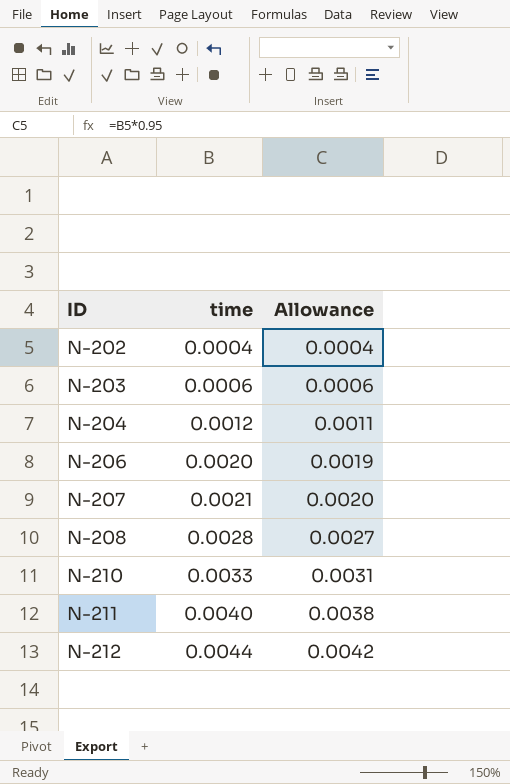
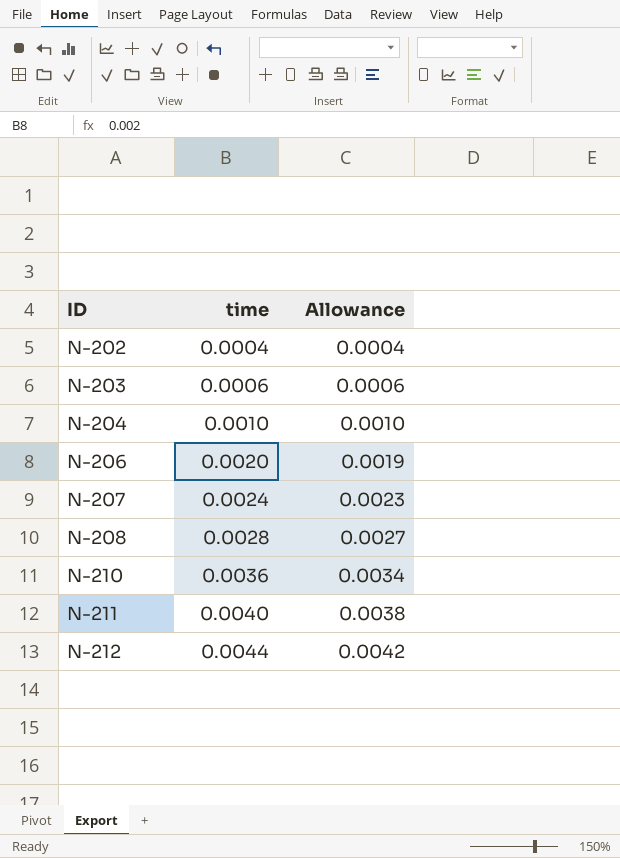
N-204 | time: 0.0012 -> 0.0010
N-204 | Allowance: 0.0011 -> 0.0010
N-207 | time: 0.0021 -> 0.0024
N-207 | Allowance: 0.0020 -> 0.0023
N-210 | time: 0.0033 -> 0.0036
N-210 | Allowance: 0.0031 -> 0.0034

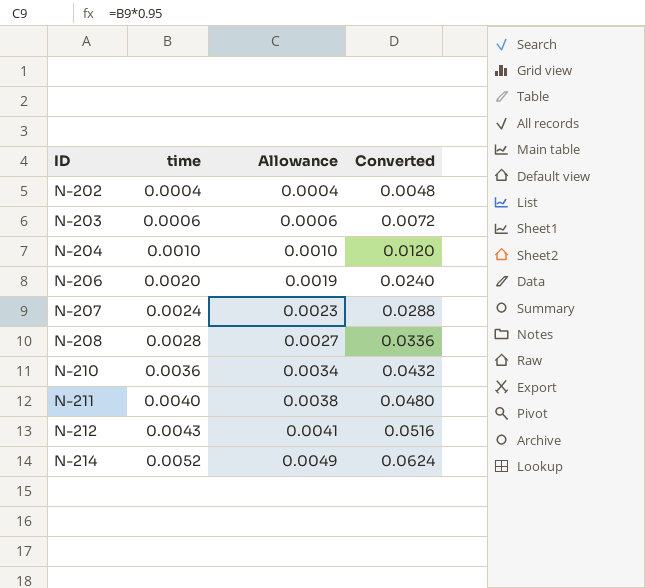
column Converted | formula: none -> [time] * 12
N-212 | time: 0.0044 -> 0.0043
N-212 | Allowance: 0.0042 -> 0.0041
row N-214: none -> 0.0052 | 0.0049 | 0.0624

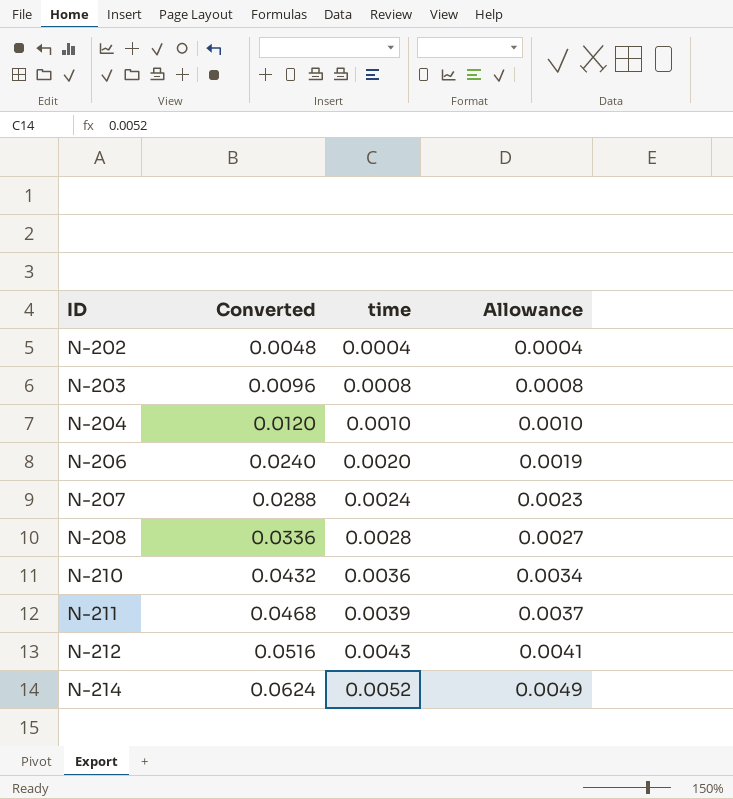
column Converted | position: 4 -> 2
N-203 | Converted: 0.0072 -> 0.0096
N-203 | time: 0.0006 -> 0.0008
N-203 | Allowance: 0.0006 -> 0.0008
N-211 | Converted: 0.0480 -> 0.0468
N-211 | time: 0.0040 -> 0.0039
N-211 | Allowance: 0.0038 -> 0.0037

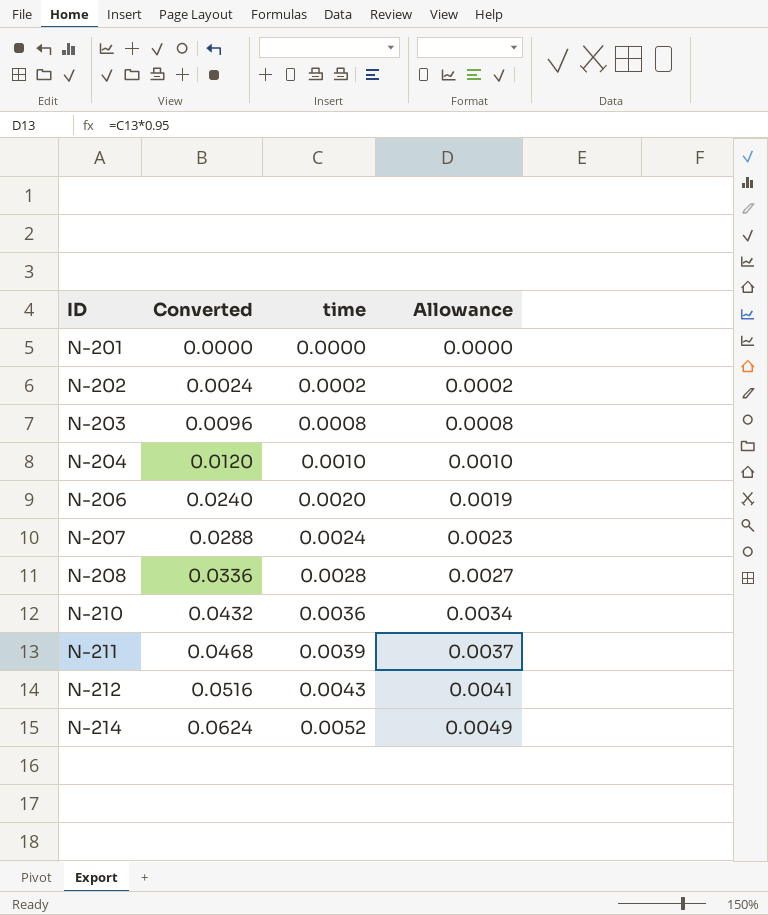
row N-201: none -> 0.0000 | 0.0000 | 0.0000
N-202 | Converted: 0.0048 -> 0.0024
N-202 | time: 0.0004 -> 0.0002
N-202 | Allowance: 0.0004 -> 0.0002

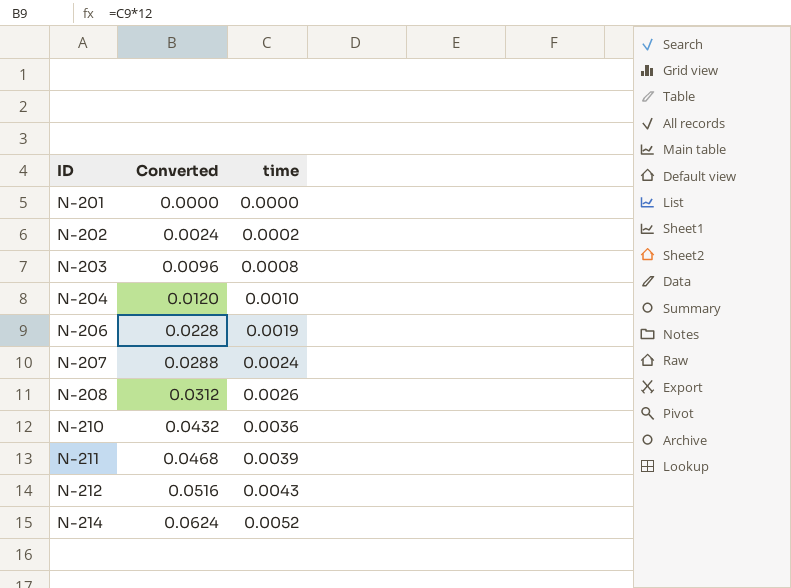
column Allowance | formula: [time] * 0.95 -> none
N-206 | Converted: 0.0240 -> 0.0228
N-206 | time: 0.0020 -> 0.0019
N-208 | Converted: 0.0336 -> 0.0312
N-208 | time: 0.0028 -> 0.0026

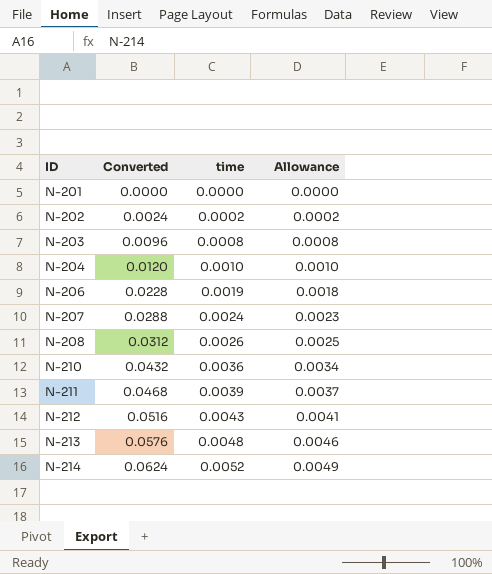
column Allowance | formula: none -> [time] * 0.95
row N-213: none -> 0.0576 | 0.0048 | 0.0046

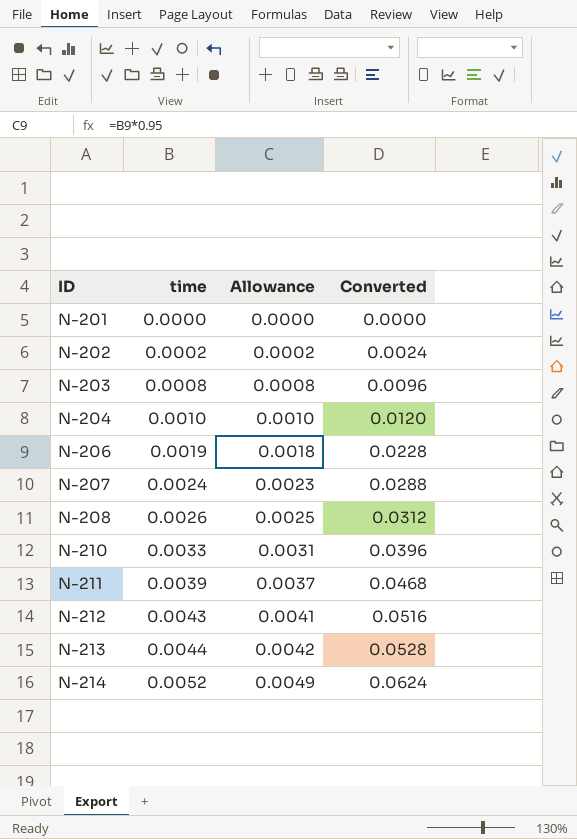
column Converted | position: 2 -> 4
N-210 | time: 0.0036 -> 0.0033
N-210 | Allowance: 0.0034 -> 0.0031
N-210 | Converted: 0.0432 -> 0.0396
N-213 | time: 0.0048 -> 0.0044
N-213 | Allowance: 0.0046 -> 0.0042
N-213 | Converted: 0.0576 -> 0.0528

